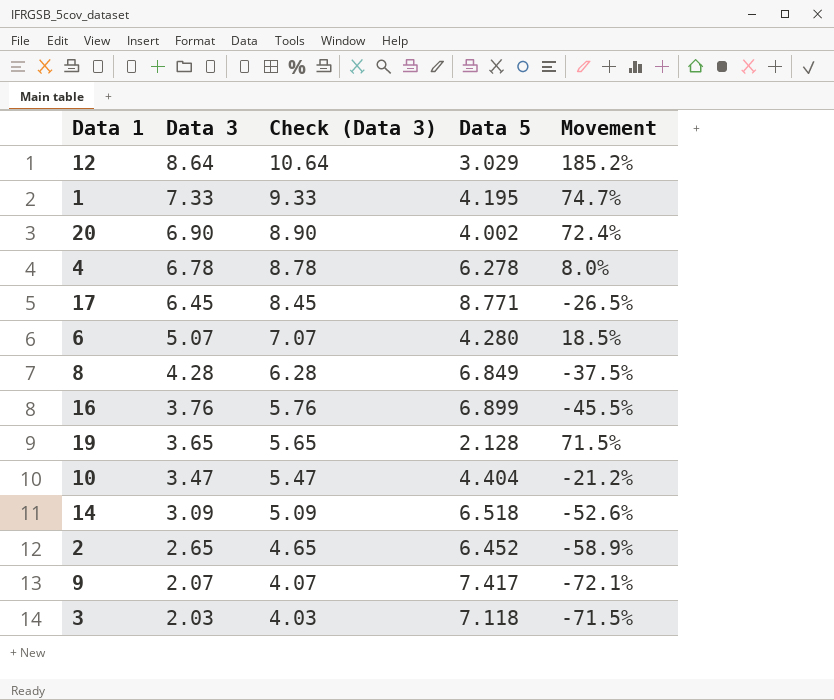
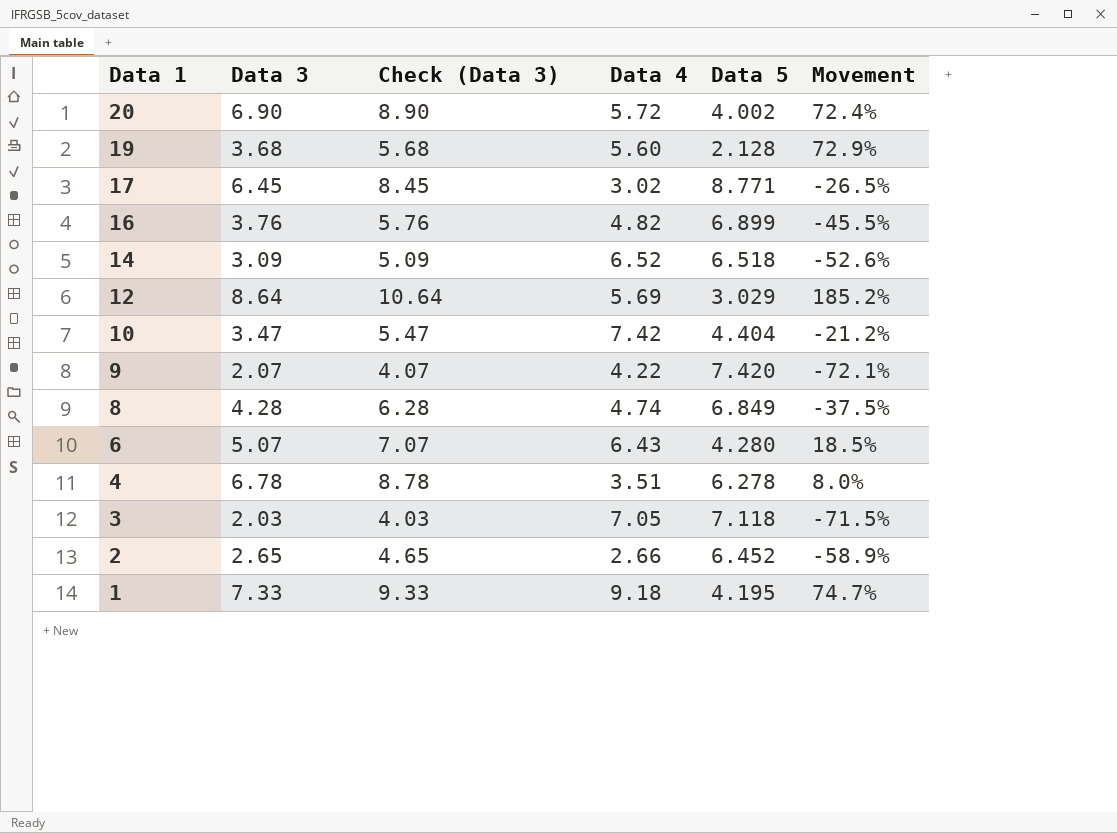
row order: Data 3 descending -> Data 1 descending
column Data 4 | position: none -> 4
19 | Data 3: 3.65 -> 3.68
19 | Check (Data 3): 5.65 -> 5.68
19 | Movement: 71.5% -> 72.9%
9 | Data 5: 7.417 -> 7.420

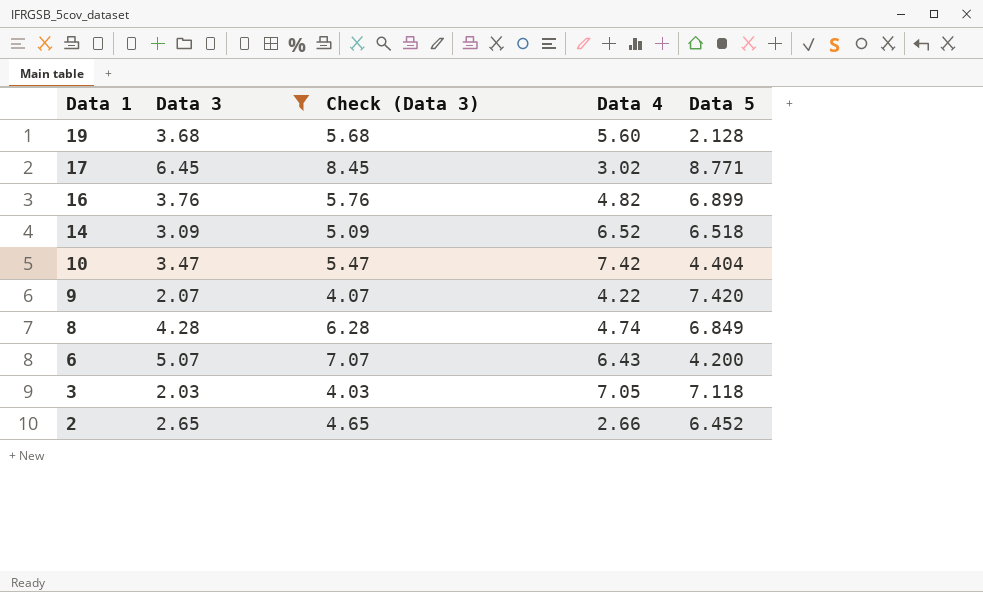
filter: none -> Data 3 <= 6.45
column Movement | formula: ([Data 3] - [Data 5]) / [Data 5] -> none
6 | Data 5: 4.280 -> 4.200

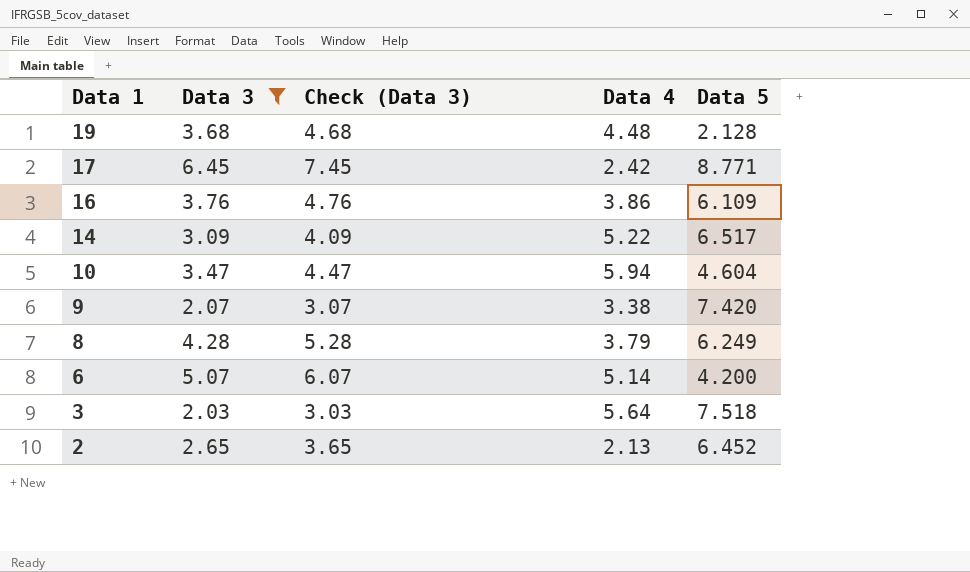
column Check (Data 3) | formula: [Data 3] + 2 -> [Data 3] + 1
19 | Data 4: 5.60 -> 4.48
17 | Data 4: 3.02 -> 2.42
16 | Data 4: 4.82 -> 3.86
16 | Data 5: 6.899 -> 6.109
14 | Data 4: 6.52 -> 5.22
14 | Data 5: 6.518 -> 6.517
10 | Data 4: 7.42 -> 5.94
10 | Data 5: 4.404 -> 4.604
9 | Data 4: 4.22 -> 3.38
8 | Data 4: 4.74 -> 3.79
8 | Data 5: 6.849 -> 6.249
6 | Data 4: 6.43 -> 5.14
3 | Data 4: 7.05 -> 5.64
3 | Data 5: 7.118 -> 7.518
2 | Data 4: 2.66 -> 2.13

